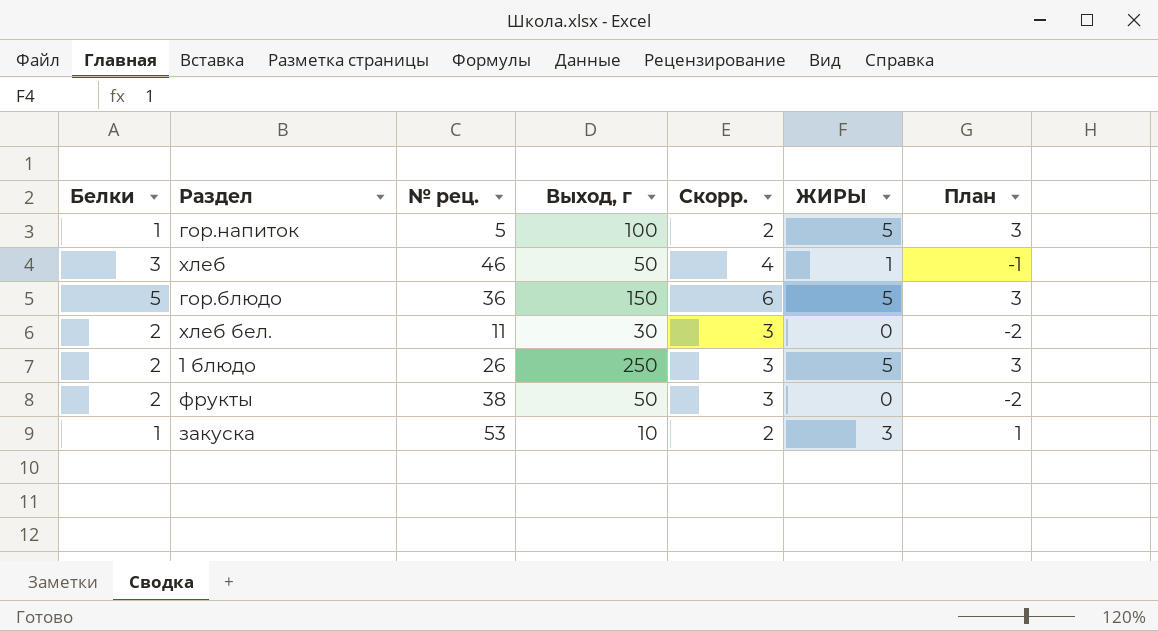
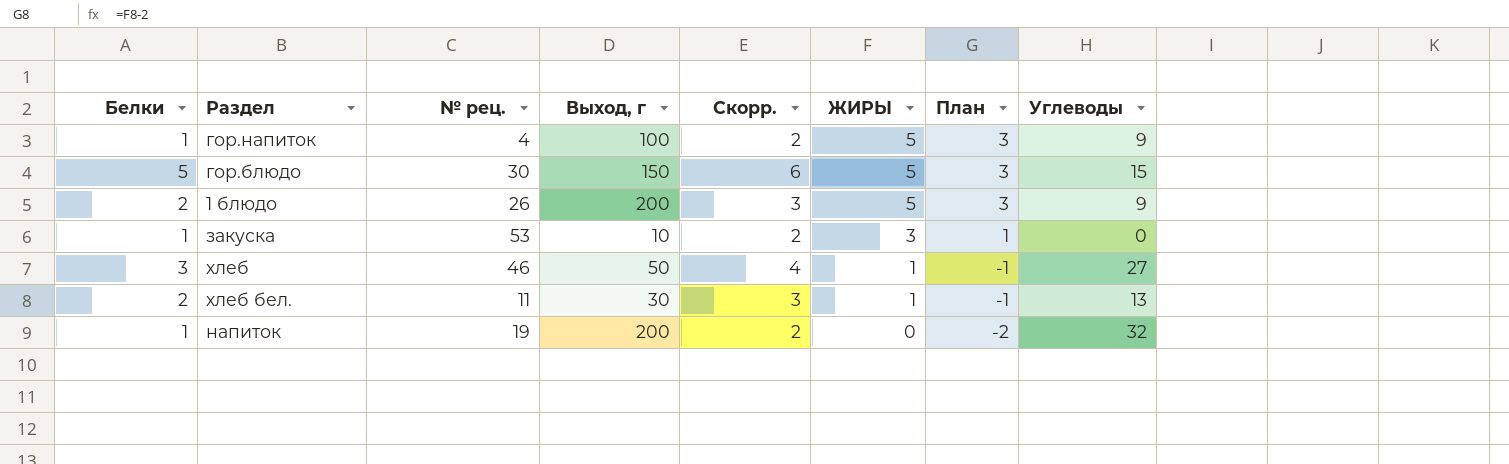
row order: none -> ЖИРЫ descending
column Углеводы | position: none -> 8
row фрукты: 2 | 38 | 50 | 3 | 0 | -2 -> none
гор.напиток | № рец.: 5 -> 4
гор.блюдо | № рец.: 36 -> 30
1 блюдо | Выход, г: 250 -> 200
хлеб бел. | ЖИРЫ: 0 -> 1
хлеб бел. | План: -2 -> -1
row напиток: none -> 1 | 19 | 200 | 2 | 0 | -2 | 32

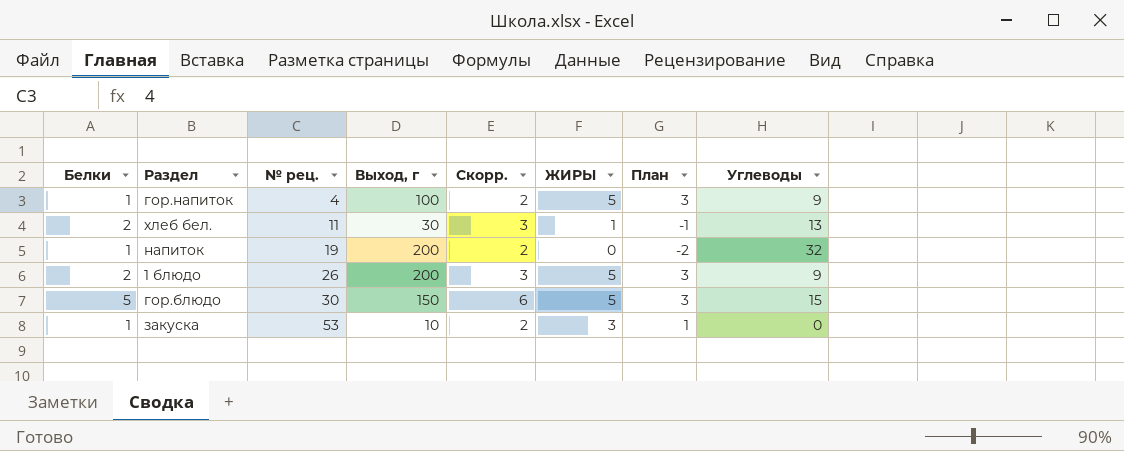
row order: ЖИРЫ descending -> № рец. ascending
row хлеб: 3 | 46 | 50 | 4 | 1 | -1 | 27 -> none

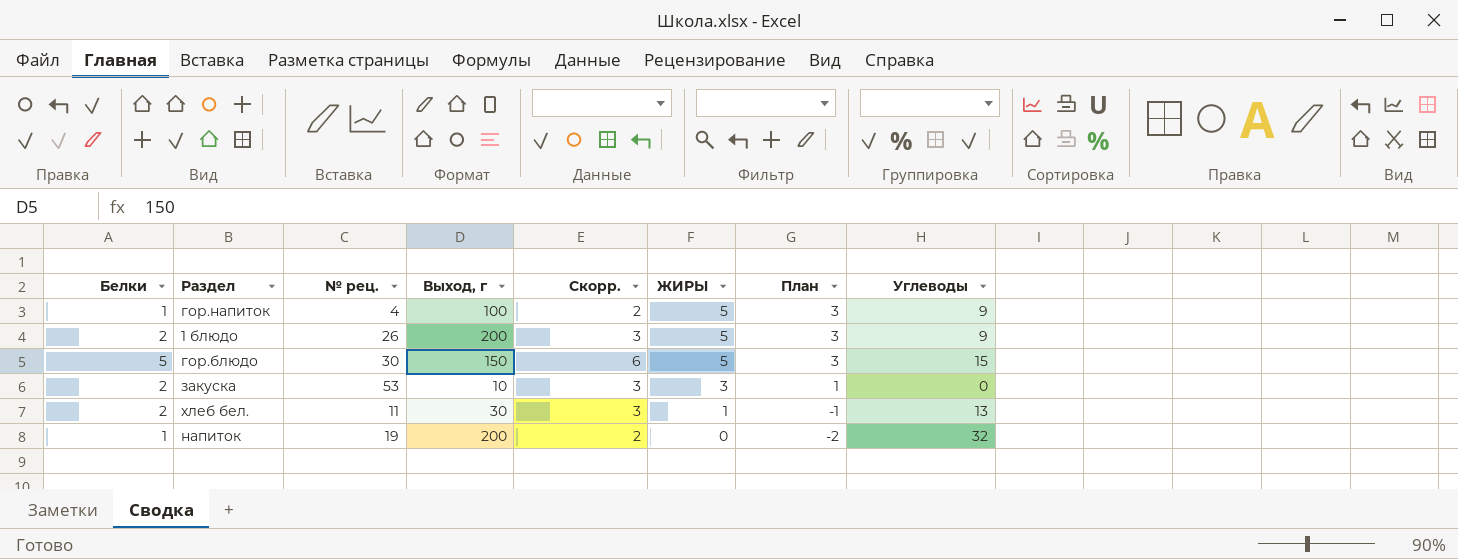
row order: № рец. ascending -> ЖИРЫ descending
закуска | Белки: 1 -> 2
закуска | Скорр.: 2 -> 3

